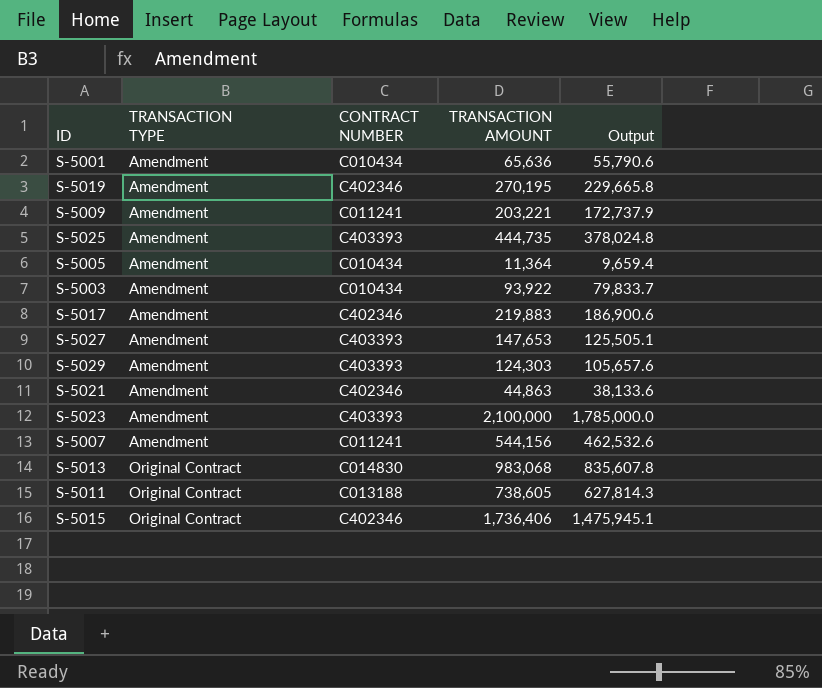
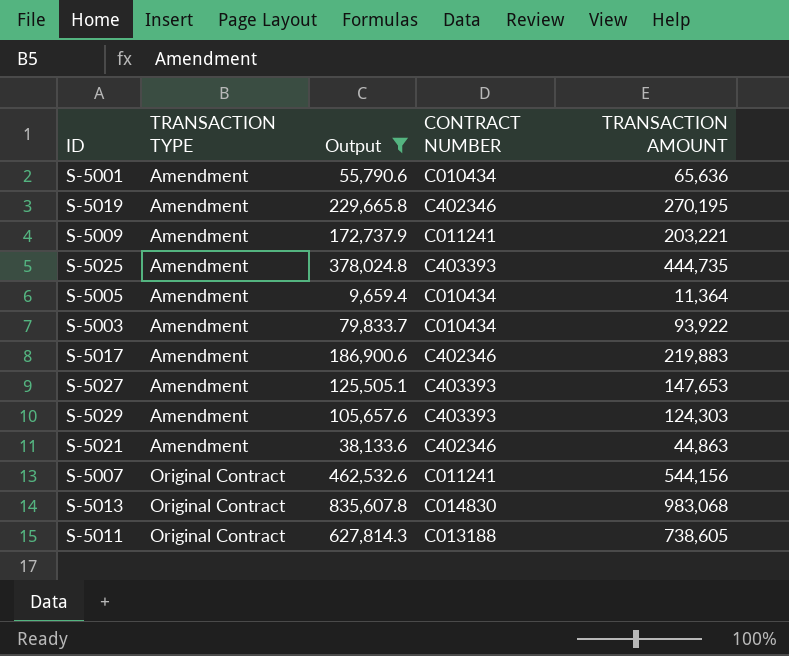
filter: none -> Output <= 835,607.8
column Output | position: 5 -> 3
S-5007 | TRANSACTION TYPE: Amendment -> Original Contract

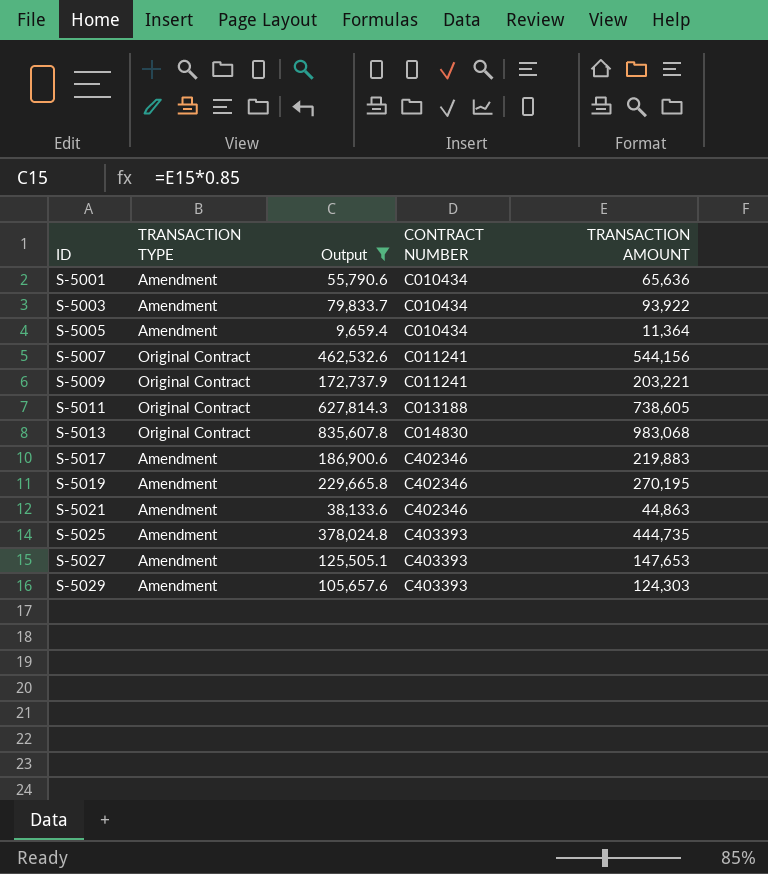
row order: TRANSACTION TYPE ascending -> ID ascending
S-5009 | TRANSACTION TYPE: Amendment -> Original Contract

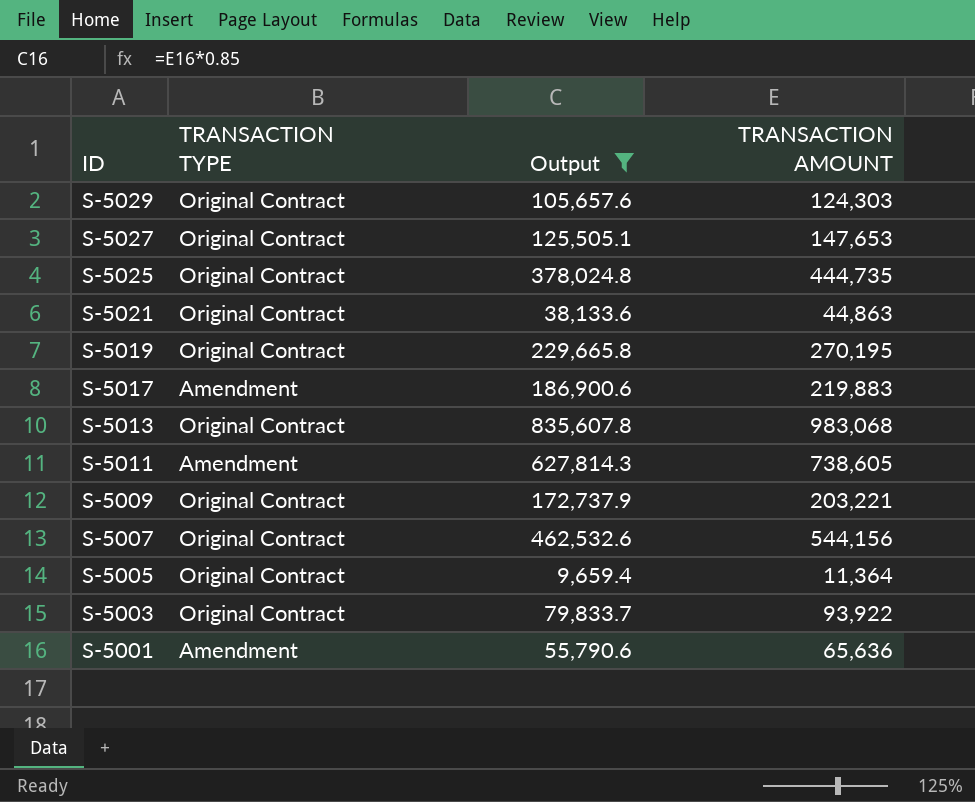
row order: ID ascending -> ID descending
column CONTRACT NUMBER | position: 4 -> none
S-5029 | TRANSACTION TYPE: Amendment -> Original Contract
S-5027 | TRANSACTION TYPE: Amendment -> Original Contract
S-5025 | TRANSACTION TYPE: Amendment -> Original Contract
S-5021 | TRANSACTION TYPE: Amendment -> Original Contract
S-5019 | TRANSACTION TYPE: Amendment -> Original Contract
S-5011 | TRANSACTION TYPE: Original Contract -> Amendment
S-5005 | TRANSACTION TYPE: Amendment -> Original Contract
S-5003 | TRANSACTION TYPE: Amendment -> Original Contract

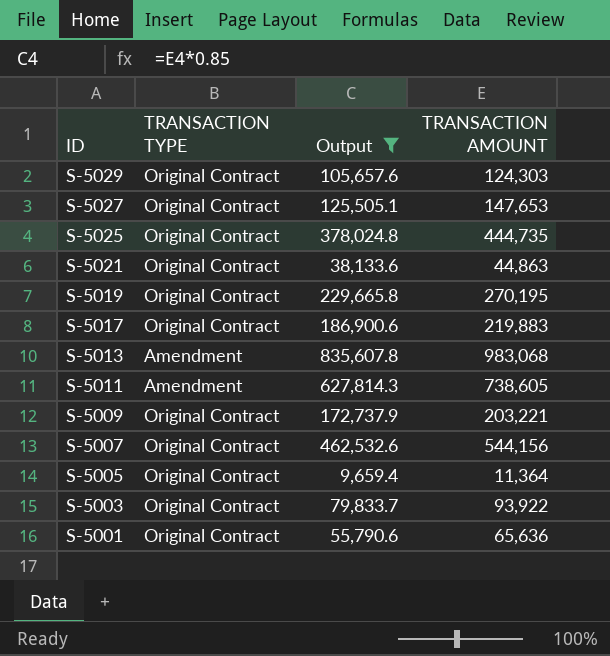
S-5017 | TRANSACTION TYPE: Amendment -> Original Contract
S-5013 | TRANSACTION TYPE: Original Contract -> Amendment
S-5001 | TRANSACTION TYPE: Amendment -> Original Contract

